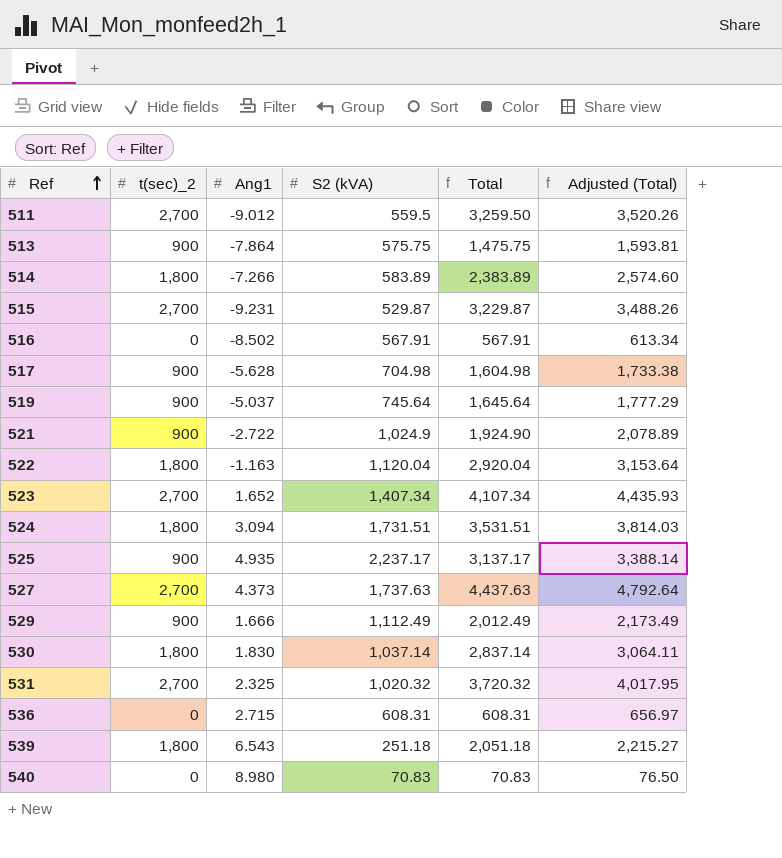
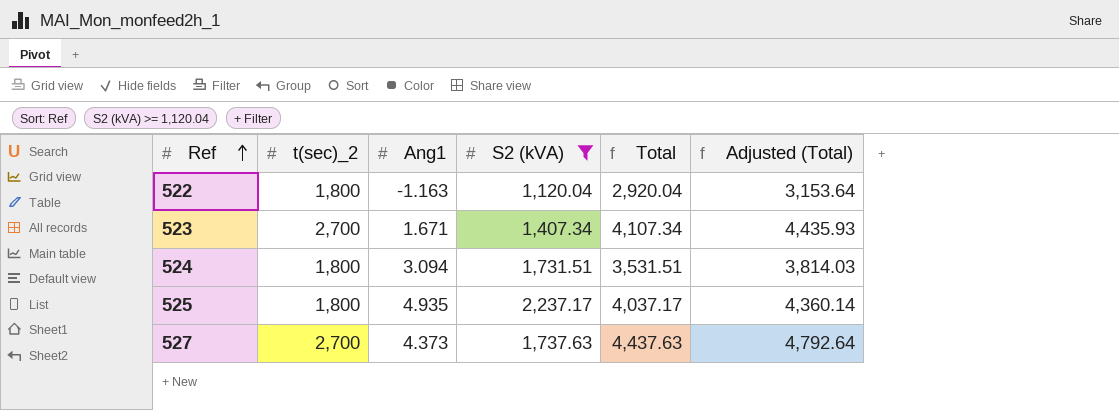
filter: none -> S2 (kVA) >= 1,120.04
523 | Ang1: 1.652 -> 1.671
525 | t(sec)_2: 900 -> 1,800
525 | Total: 3,137.17 -> 4,037.17
525 | Adjusted (Total): 3,388.14 -> 4,360.14

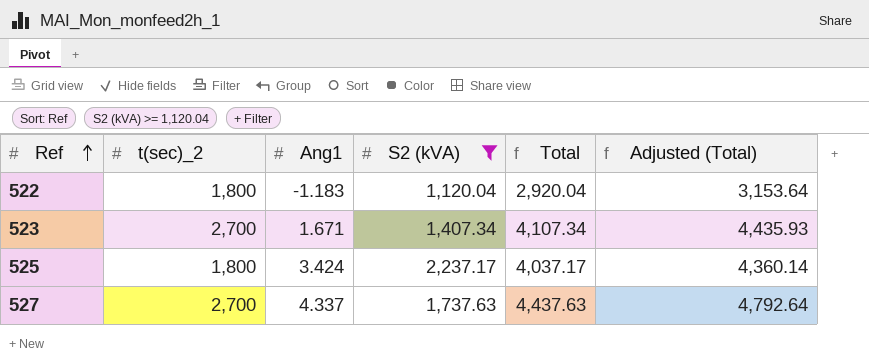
row 524: 1,800 | 3.094 | 1,731.51 | 3,531.51 | 3,814.03 -> none
522 | Ang1: -1.163 -> -1.183
525 | Ang1: 4.935 -> 3.424
527 | Ang1: 4.373 -> 4.337

